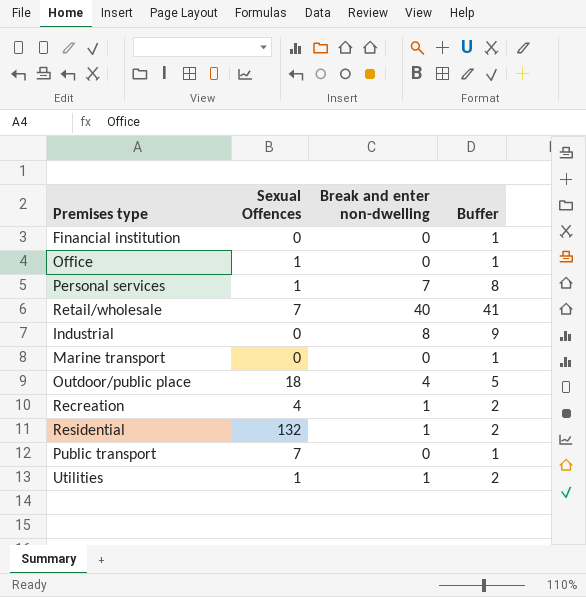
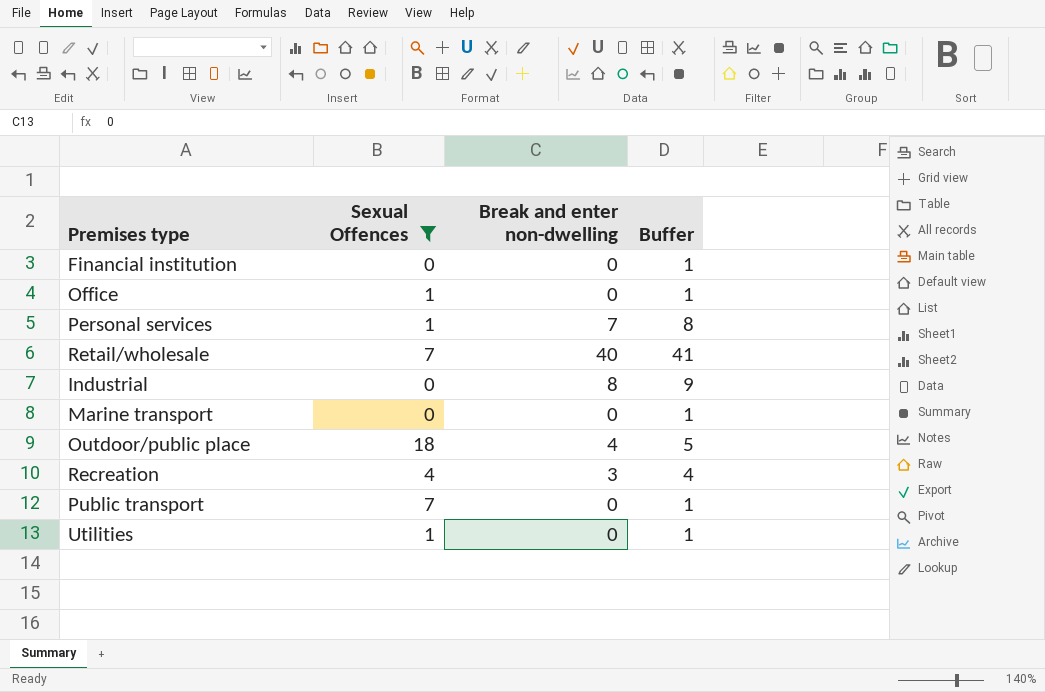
filter: none -> Sexual Offences != 132
Recreation | Break and enter non-dwelling: 1 -> 3
Recreation | Buffer: 2 -> 4
Utilities | Break and enter non-dwelling: 1 -> 0
Utilities | Buffer: 2 -> 1

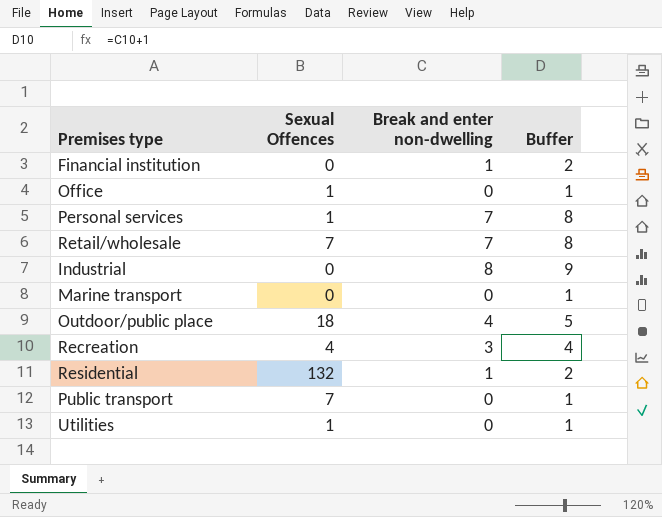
filter: Sexual Offences != 132 -> none
Financial institution | Break and enter non-dwelling: 0 -> 1
Financial institution | Buffer: 1 -> 2
Retail/wholesale | Break and enter non-dwelling: 40 -> 7
Retail/wholesale | Buffer: 41 -> 8

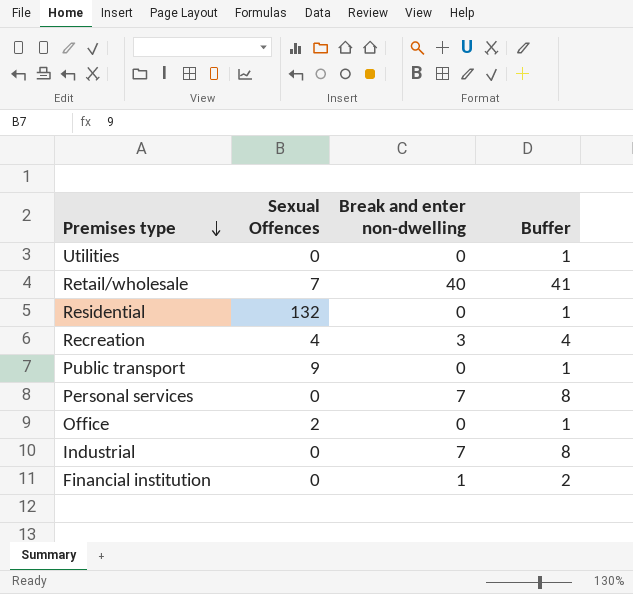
row order: none -> Premises type descending
row Marine transport: 0 | 0 | 1 -> none
row Outdoor/public place: 18 | 4 | 5 -> none
Utilities | Sexual Offences: 1 -> 0
Retail/wholesale | Break and enter non-dwelling: 7 -> 40
Retail/wholesale | Buffer: 8 -> 41
Residential | Break and enter non-dwelling: 1 -> 0
Residential | Buffer: 2 -> 1
Public transport | Sexual Offences: 7 -> 9
Personal services | Sexual Offences: 1 -> 0
Office | Sexual Offences: 1 -> 2
Industrial | Break and enter non-dwelling: 8 -> 7
Industrial | Buffer: 9 -> 8

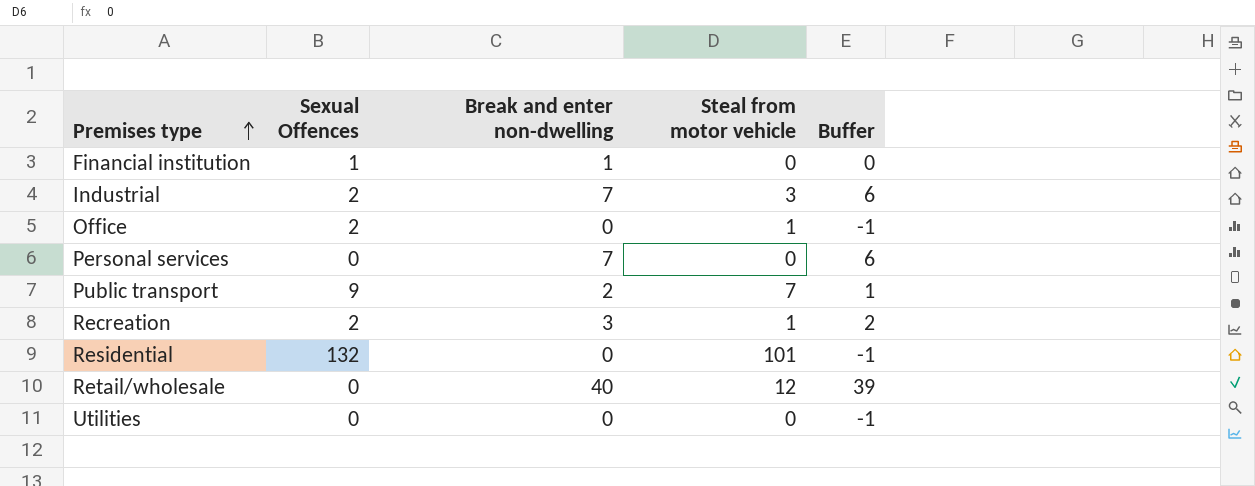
row order: Premises type descending -> Premises type ascending
column Steal from motor vehicle | position: none -> 4
column Buffer | formula: [Break and enter non-dwelling] + 1 -> [Break and enter non-dwelling] - 1
Financial institution | Sexual Offences: 0 -> 1
Industrial | Sexual Offences: 0 -> 2
Public transport | Break and enter non-dwelling: 0 -> 2
Recreation | Sexual Offences: 4 -> 2
Retail/wholesale | Sexual Offences: 7 -> 0

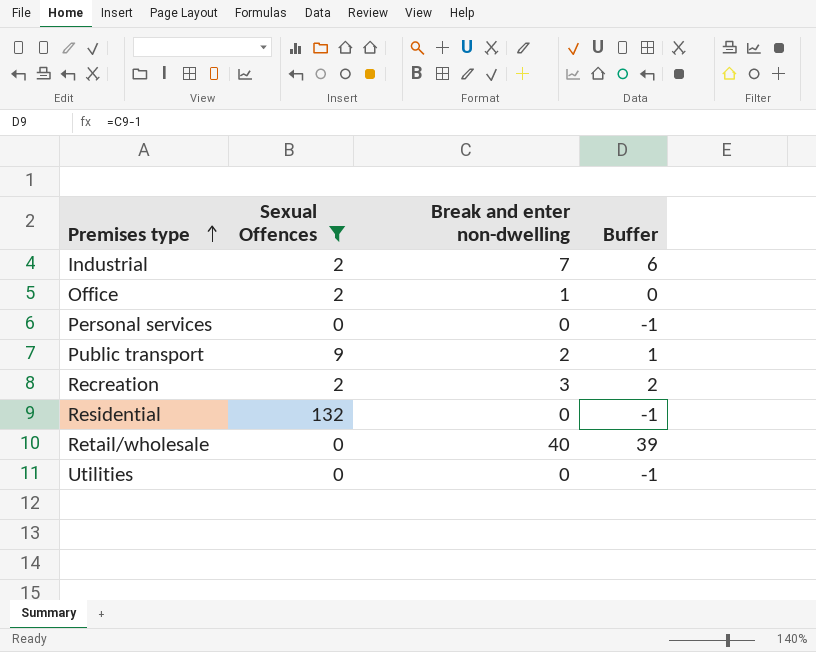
filter: none -> Sexual Offences != 1
column Steal from motor vehicle | position: 4 -> none
Office | Break and enter non-dwelling: 0 -> 1
Office | Buffer: -1 -> 0
Personal services | Break and enter non-dwelling: 7 -> 0
Personal services | Buffer: 6 -> -1

